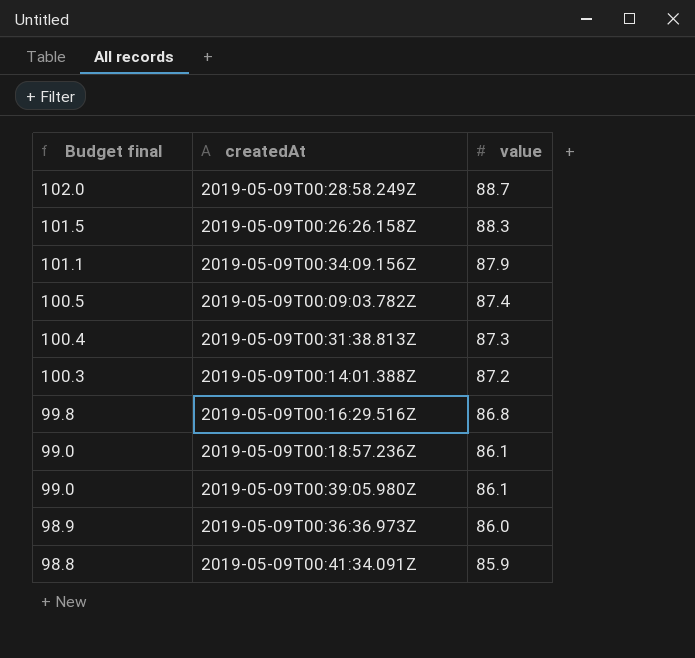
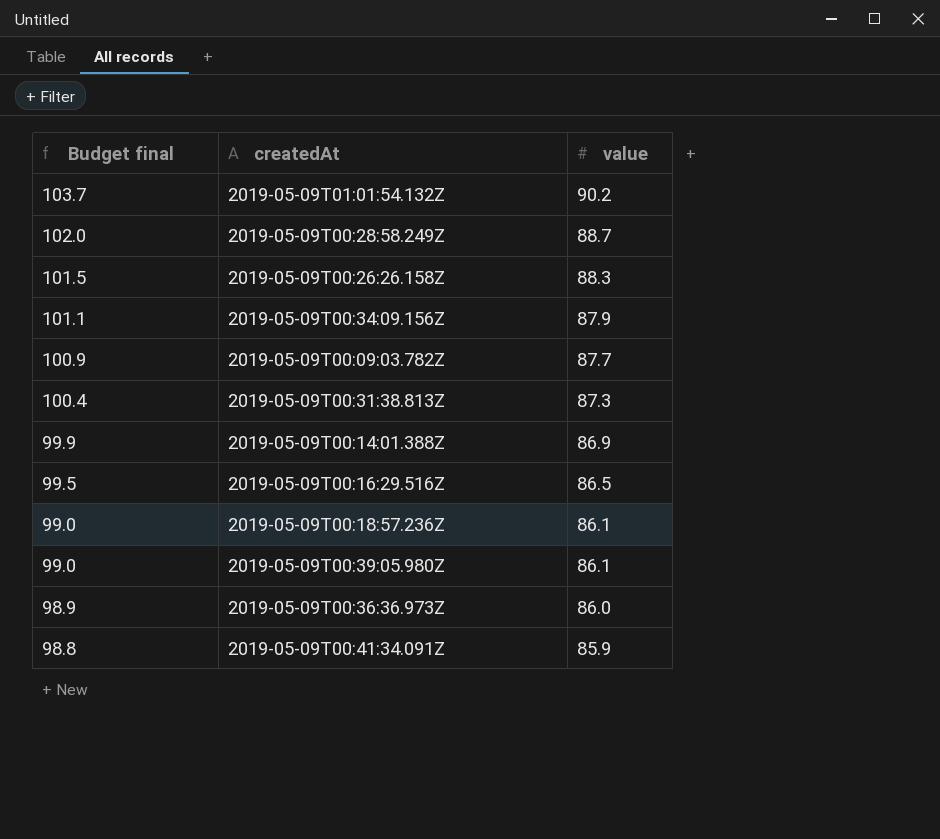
row 2019-05-09T01:01:54.132Z: none -> 103.7 | 90.2
2019-05-09T00:09:03.782Z | Budget final: 100.5 -> 100.9
2019-05-09T00:09:03.782Z | value: 87.4 -> 87.7
2019-05-09T00:14:01.388Z | Budget final: 100.3 -> 99.9
2019-05-09T00:14:01.388Z | value: 87.2 -> 86.9
2019-05-09T00:16:29.516Z | Budget final: 99.8 -> 99.5
2019-05-09T00:16:29.516Z | value: 86.8 -> 86.5

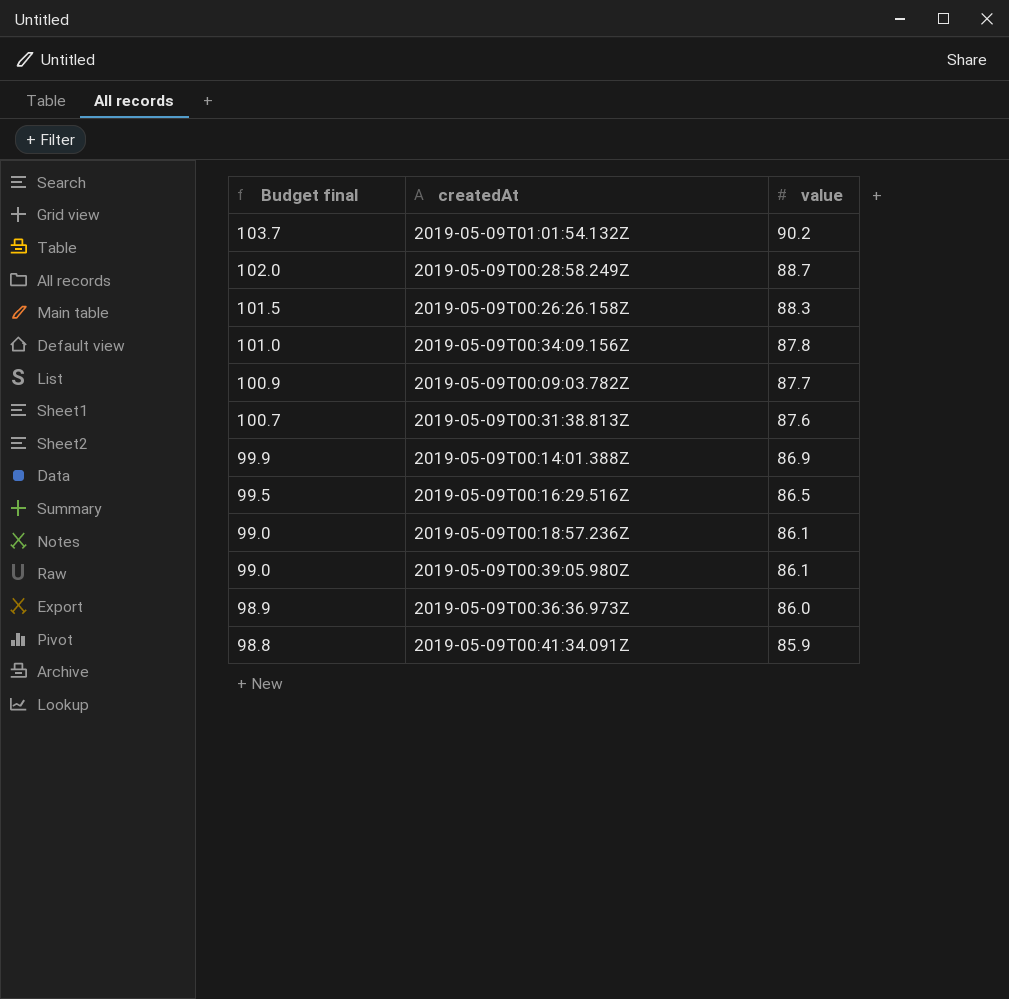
2019-05-09T00:34:09.156Z | Budget final: 101.1 -> 101.0
2019-05-09T00:34:09.156Z | value: 87.9 -> 87.8
2019-05-09T00:31:38.813Z | Budget final: 100.4 -> 100.7
2019-05-09T00:31:38.813Z | value: 87.3 -> 87.6

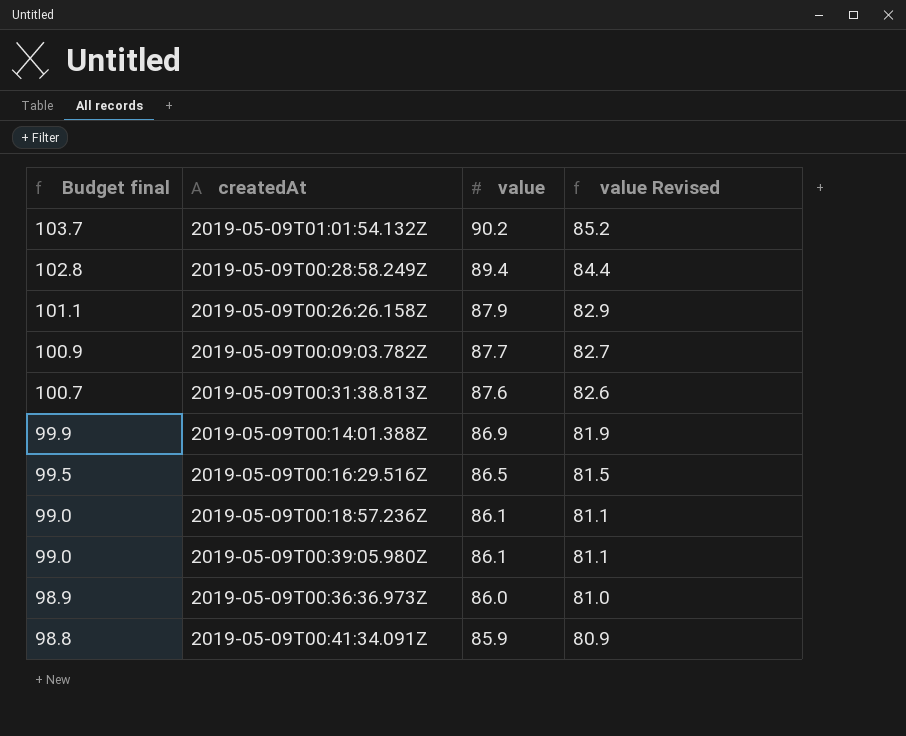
column value Revised | formula: none -> [value] - 5
row 2019-05-09T00:34:09.156Z: 101.0 | 87.8 -> none
2019-05-09T00:28:58.249Z | Budget final: 102.0 -> 102.8
2019-05-09T00:28:58.249Z | value: 88.7 -> 89.4
2019-05-09T00:26:26.158Z | Budget final: 101.5 -> 101.1
2019-05-09T00:26:26.158Z | value: 88.3 -> 87.9

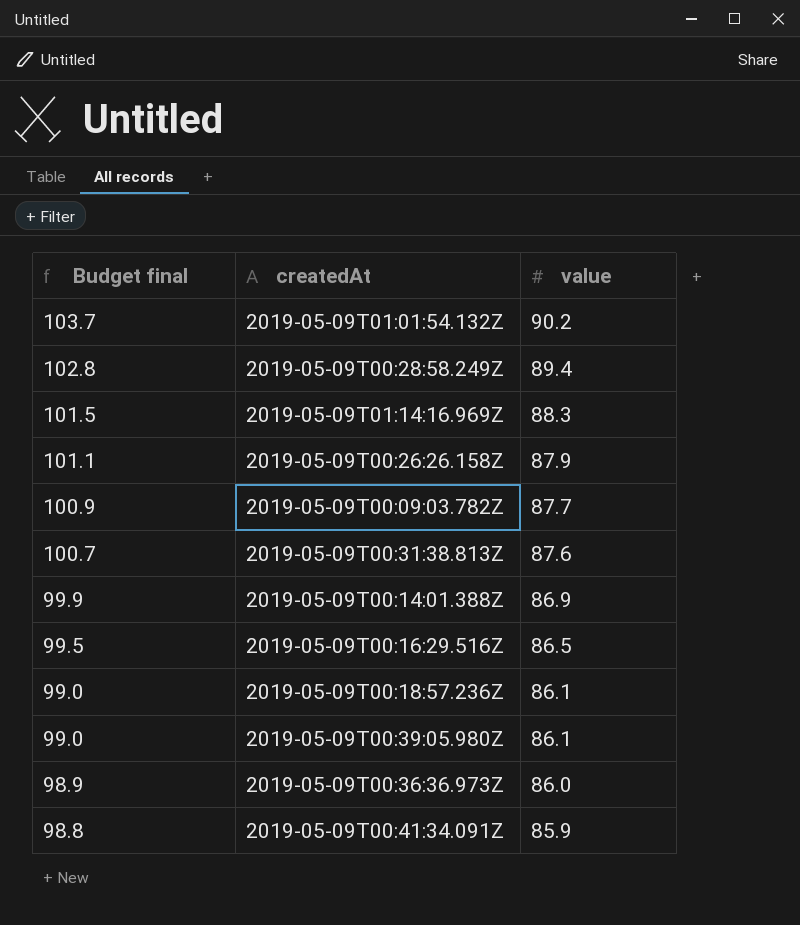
column value Revised | formula: [value] - 5 -> none
row 2019-05-09T01:14:16.969Z: none -> 101.5 | 88.3

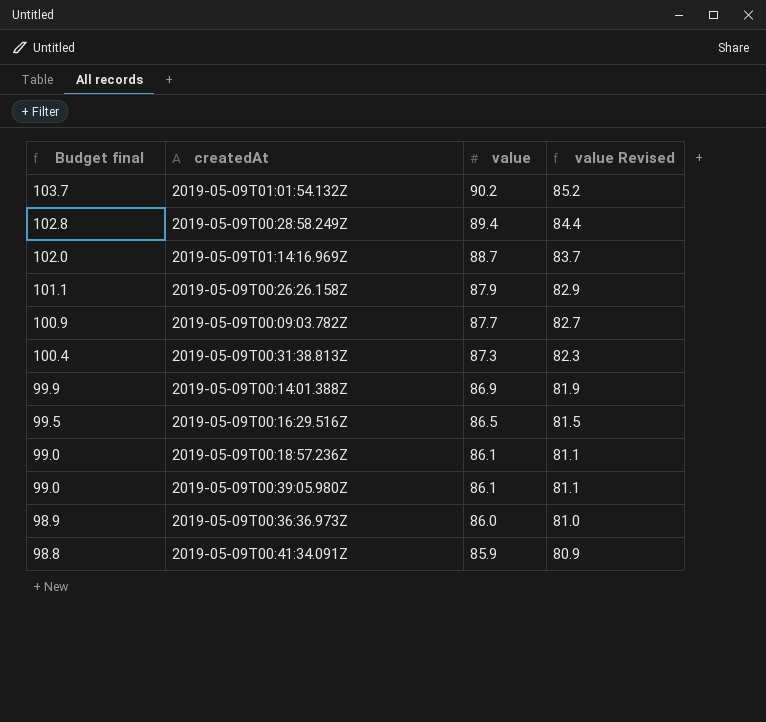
column value Revised | formula: none -> [value] - 5
2019-05-09T01:14:16.969Z | Budget final: 101.5 -> 102.0
2019-05-09T01:14:16.969Z | value: 88.3 -> 88.7
2019-05-09T00:31:38.813Z | Budget final: 100.7 -> 100.4
2019-05-09T00:31:38.813Z | value: 87.6 -> 87.3

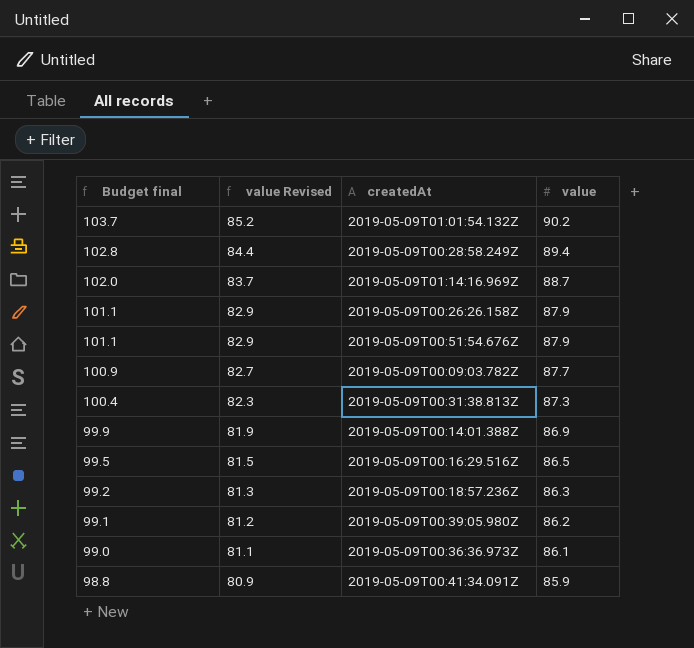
column value Revised | position: 4 -> 2
row 2019-05-09T00:51:54.676Z: none -> 101.1 | 82.9 | 87.9
2019-05-09T00:18:57.236Z | Budget final: 99.0 -> 99.2
2019-05-09T00:18:57.236Z | value Revised: 81.1 -> 81.3
2019-05-09T00:18:57.236Z | value: 86.1 -> 86.3
2019-05-09T00:39:05.980Z | Budget final: 99.0 -> 99.1
2019-05-09T00:39:05.980Z | value Revised: 81.1 -> 81.2
2019-05-09T00:39:05.980Z | value: 86.1 -> 86.2
2019-05-09T00:36:36.973Z | Budget final: 98.9 -> 99.0
2019-05-09T00:36:36.973Z | value Revised: 81.0 -> 81.1
2019-05-09T00:36:36.973Z | value: 86.0 -> 86.1

